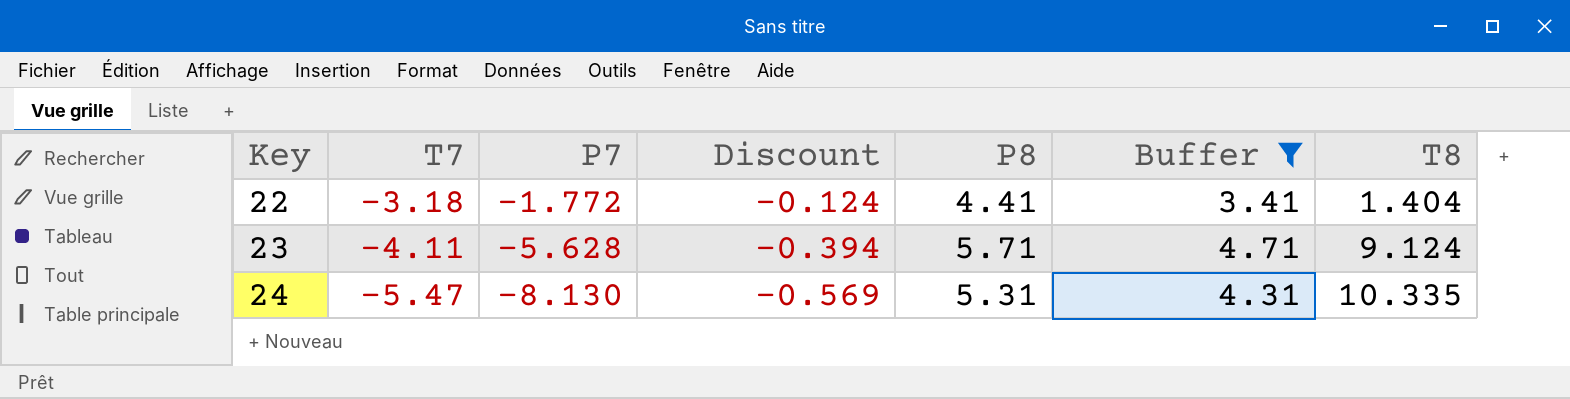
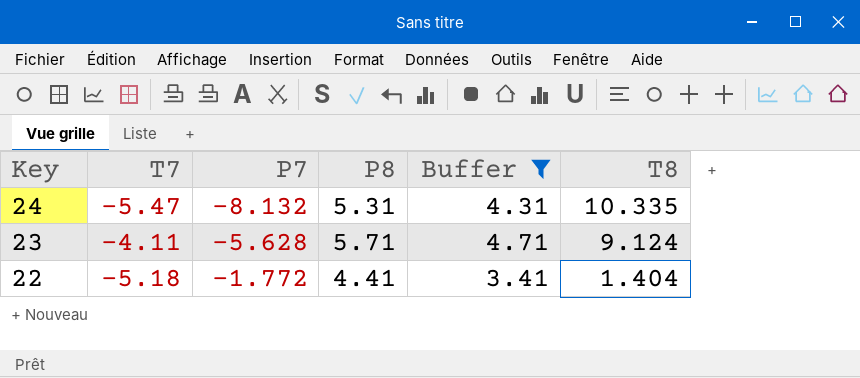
row order: Key ascending -> Key descending
column Discount | formula: [P7] * 0.07 -> none
24 | P7: -8.130 -> -8.132
22 | T7: -3.18 -> -5.18

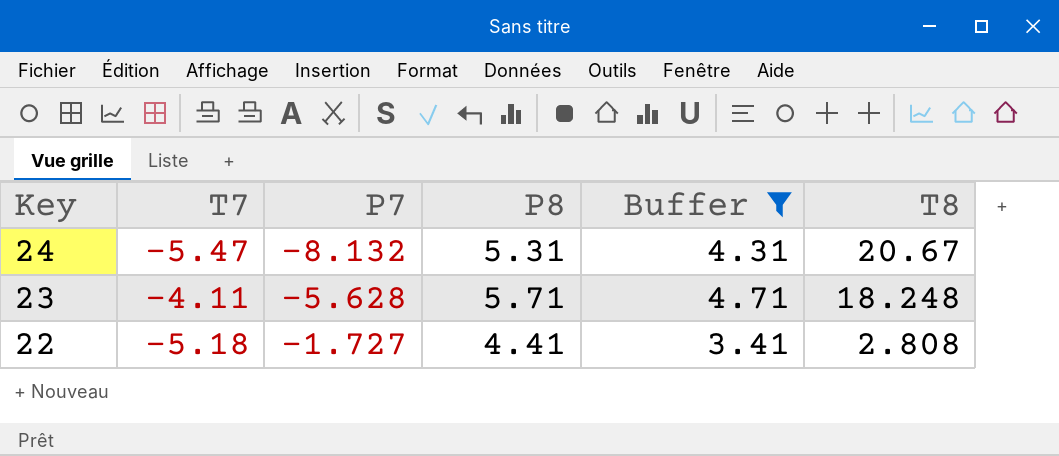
24 | T8: 10.335 -> 20.67
23 | T8: 9.124 -> 18.248
22 | P7: -1.772 -> -1.727
22 | T8: 1.404 -> 2.808

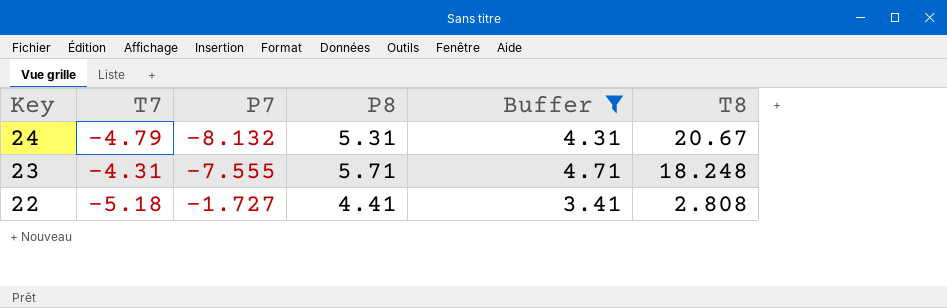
24 | T7: -5.47 -> -4.79
23 | T7: -4.11 -> -4.31
23 | P7: -5.628 -> -7.555

